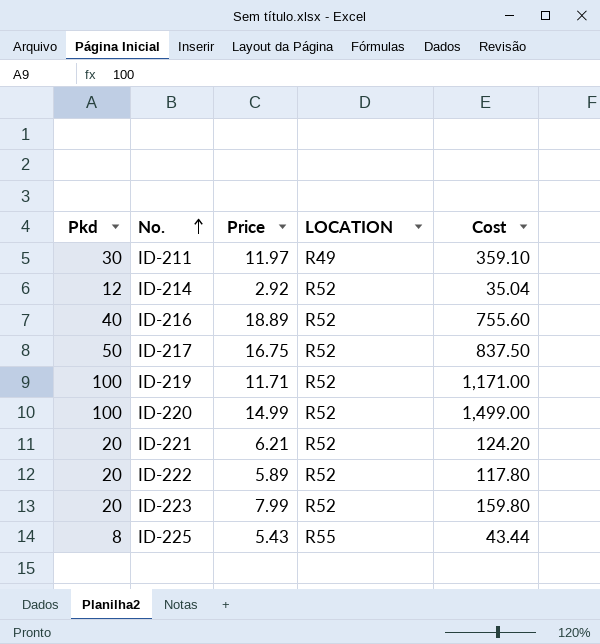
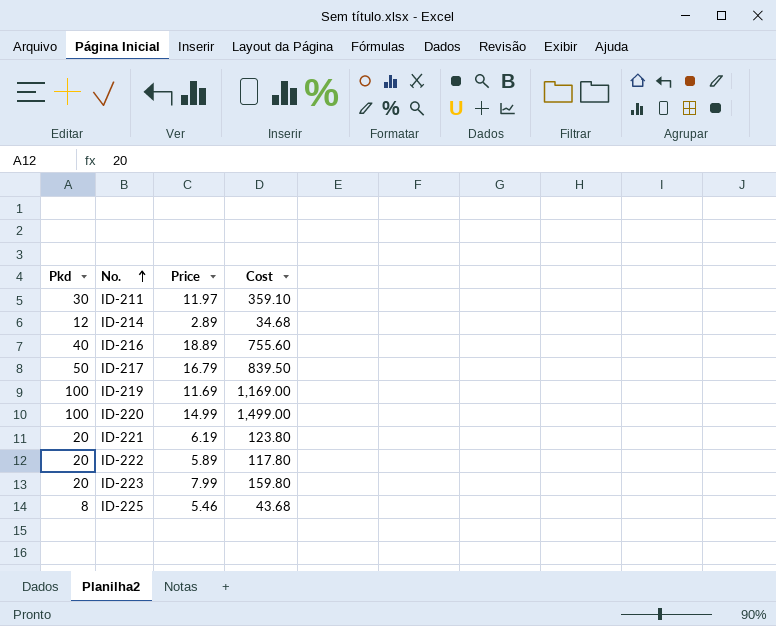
column LOCATION | position: 4 -> none
ID-214 | Price: 2.92 -> 2.89
ID-214 | Cost: 35.04 -> 34.68
ID-217 | Price: 16.75 -> 16.79
ID-217 | Cost: 837.50 -> 839.50
ID-219 | Price: 11.71 -> 11.69
ID-219 | Cost: 1,171.00 -> 1,169.00
ID-221 | Price: 6.21 -> 6.19
ID-221 | Cost: 124.20 -> 123.80
ID-225 | Price: 5.43 -> 5.46
ID-225 | Cost: 43.44 -> 43.68

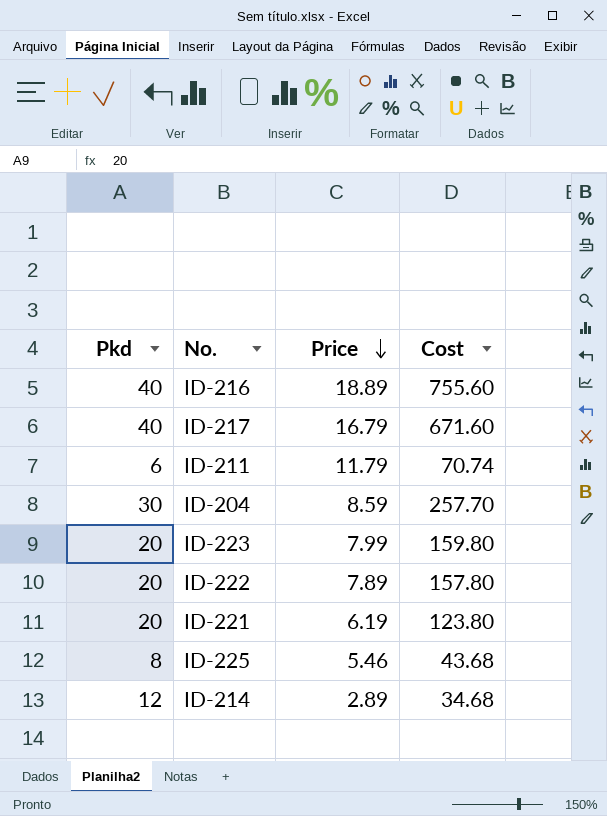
row order: No. ascending -> Price descending
row ID-219: 100 | 11.69 | 1,169.00 -> none
row ID-220: 100 | 14.99 | 1,499.00 -> none
ID-217 | Pkd: 50 -> 40
ID-217 | Cost: 839.50 -> 671.60
ID-211 | Pkd: 30 -> 6
ID-211 | Price: 11.97 -> 11.79
ID-211 | Cost: 359.10 -> 70.74
row ID-204: none -> 30 | 8.59 | 257.70
ID-222 | Price: 5.89 -> 7.89
ID-222 | Cost: 117.80 -> 157.80

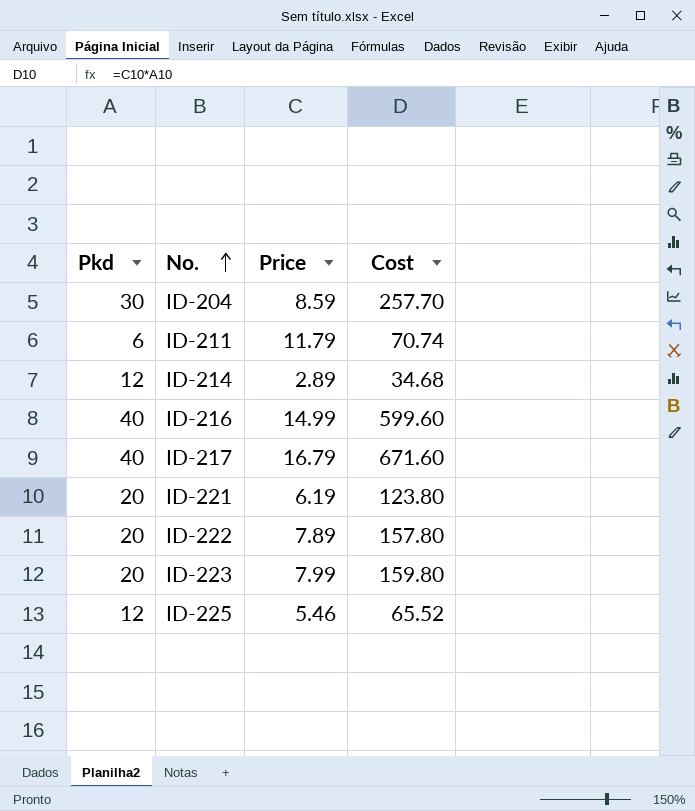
row order: Price descending -> No. ascending
ID-216 | Price: 18.89 -> 14.99
ID-216 | Cost: 755.60 -> 599.60
ID-225 | Pkd: 8 -> 12
ID-225 | Cost: 43.68 -> 65.52

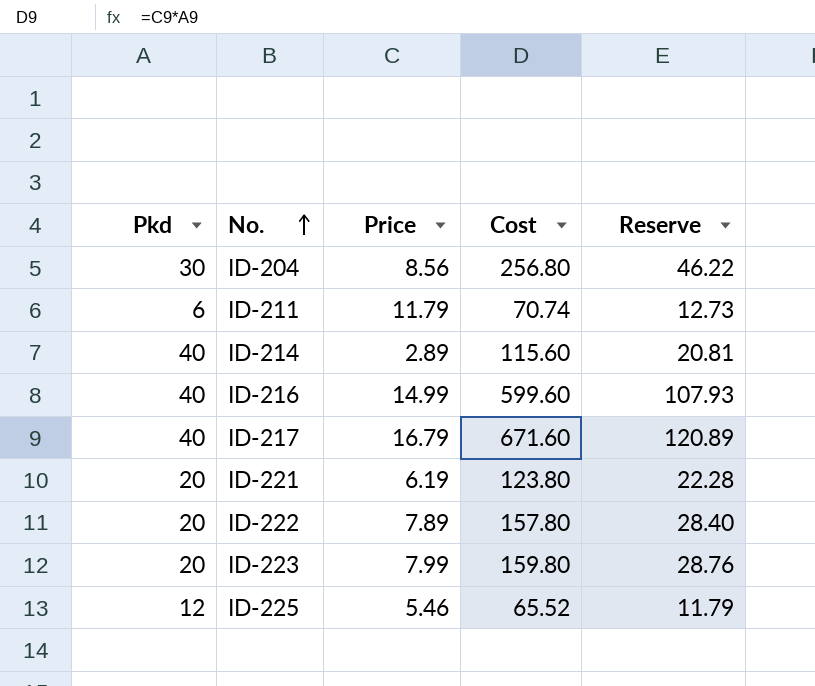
column Reserve | formula: none -> [Cost] * 0.18
ID-204 | Price: 8.59 -> 8.56
ID-204 | Cost: 257.70 -> 256.80
ID-214 | Pkd: 12 -> 40
ID-214 | Cost: 34.68 -> 115.60

